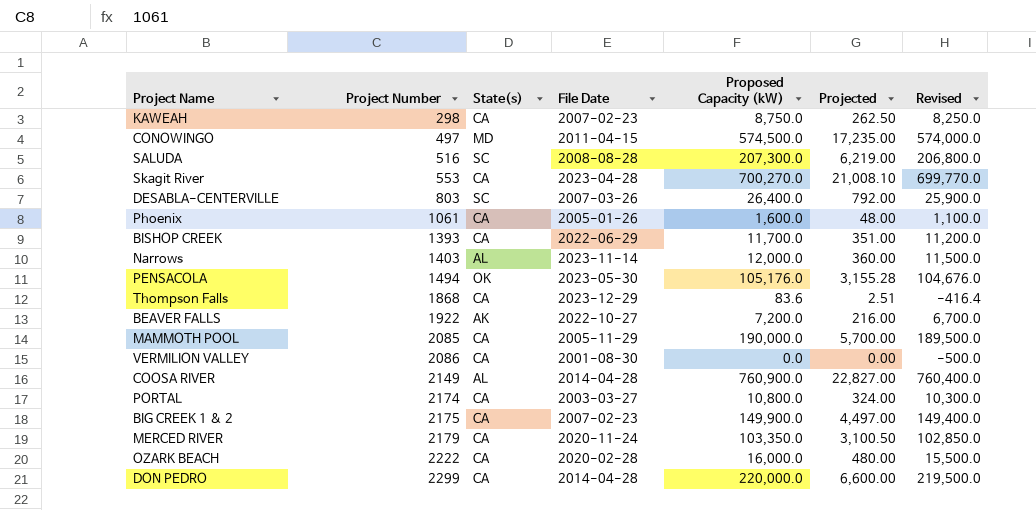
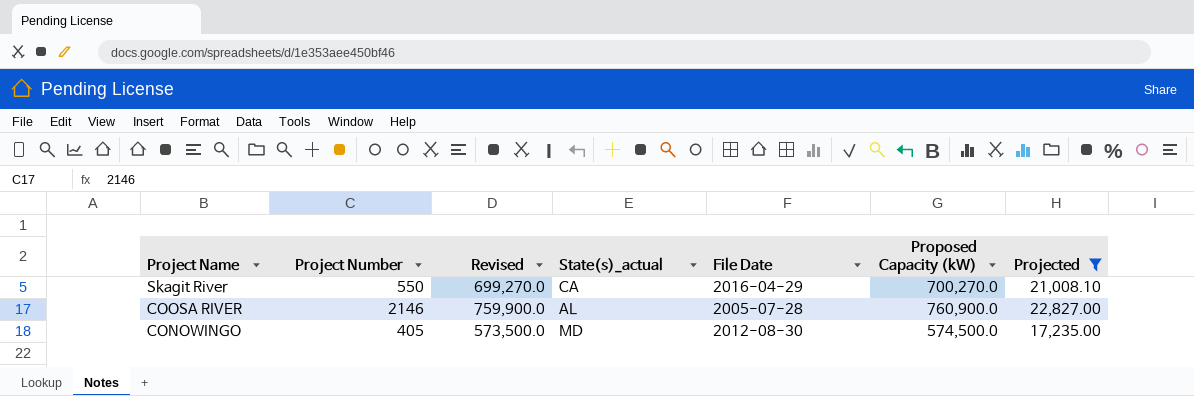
filter: none -> Projected >= 17,235.00
row order: Project Number ascending -> Project Name descending
column Revised | formula: [Proposed Capacity (kW)] - 500 -> [Proposed Capacity (kW)] - 1000
column Revised | position: 7 -> 3
column name: State(s) -> State(s)_actual
Skagit River | Project Number: 553 -> 550
Skagit River | File Date: 2023-04-28 -> 2016-04-29
COOSA RIVER | Project Number: 2149 -> 2146
COOSA RIVER | File Date: 2014-04-28 -> 2005-07-28
CONOWINGO | Project Number: 497 -> 405
CONOWINGO | File Date: 2011-04-15 -> 2012-08-30

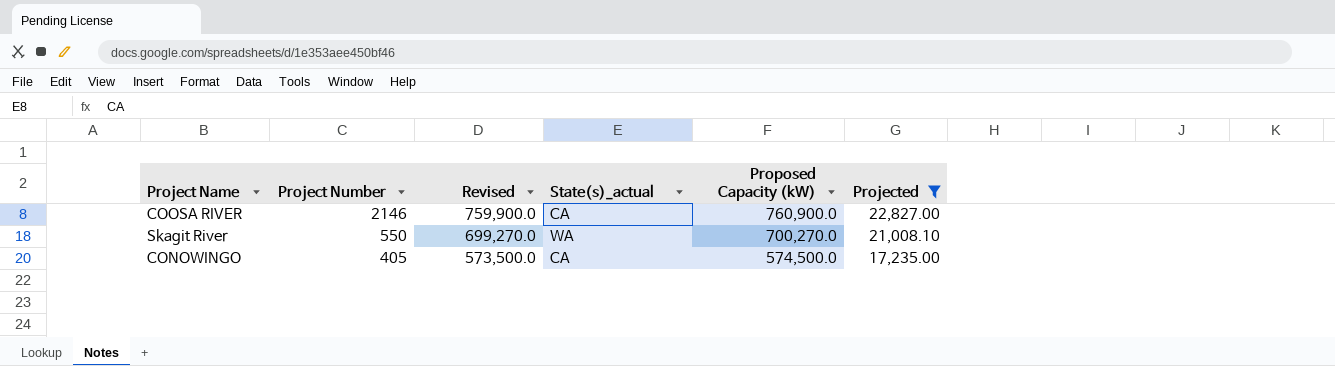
row order: Project Name descending -> Project Number descending
column File Date | position: 5 -> none
COOSA RIVER | State(s)_actual: AL -> CA
Skagit River | State(s)_actual: CA -> WA
CONOWINGO | State(s)_actual: MD -> CA

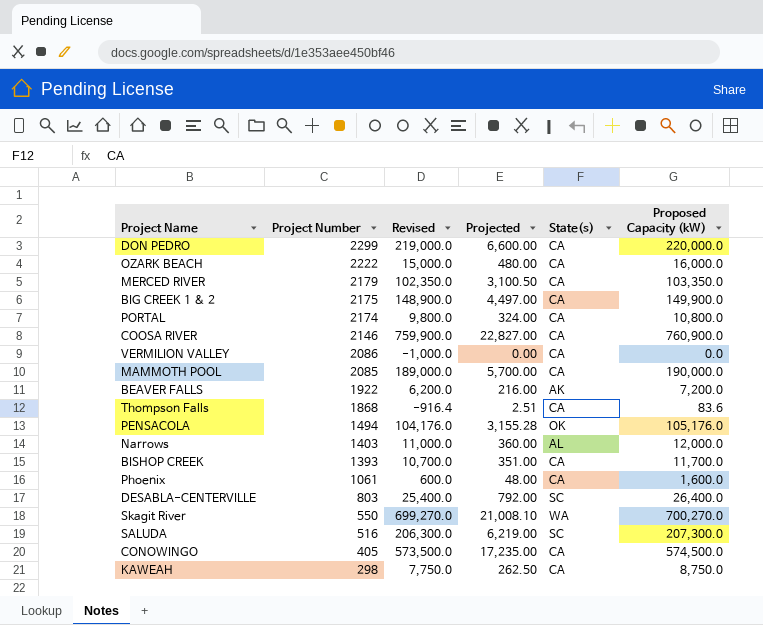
filter: Projected >= 17,235.00 -> none
column Projected | position: 6 -> 4
column name: State(s)_actual -> State(s)

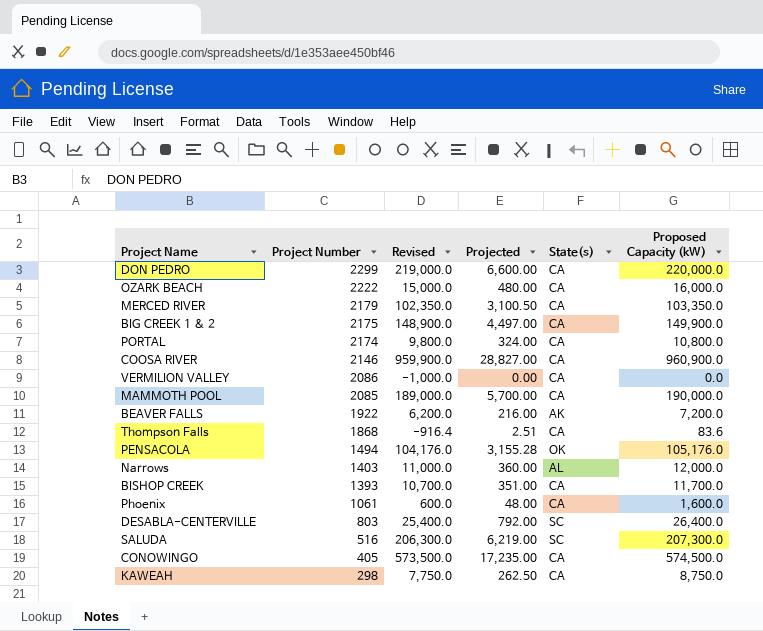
row Skagit River: 550 | 699,270.0 | 21,008.10 | WA | 700,270.0 -> none
COOSA RIVER | Revised: 759,900.0 -> 959,900.0
COOSA RIVER | Projected: 22,827.00 -> 28,827.00
COOSA RIVER | Proposed Capacity (kW): 760,900.0 -> 960,900.0

